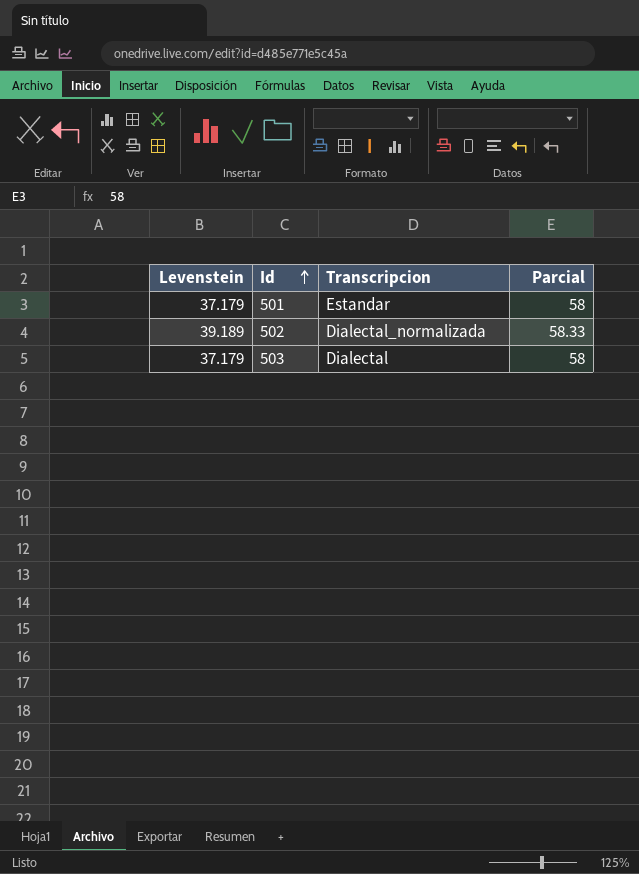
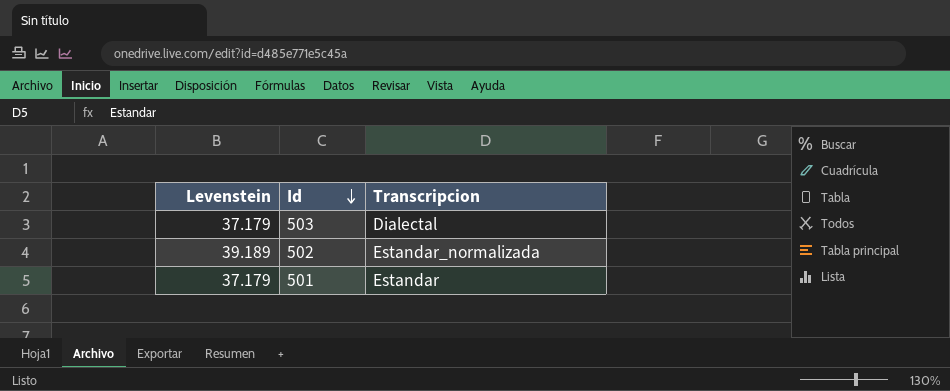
row order: Id ascending -> Id descending
column Parcial | position: 4 -> none
502 | Transcripcion: Dialectal_normalizada -> Estandar_normalizada

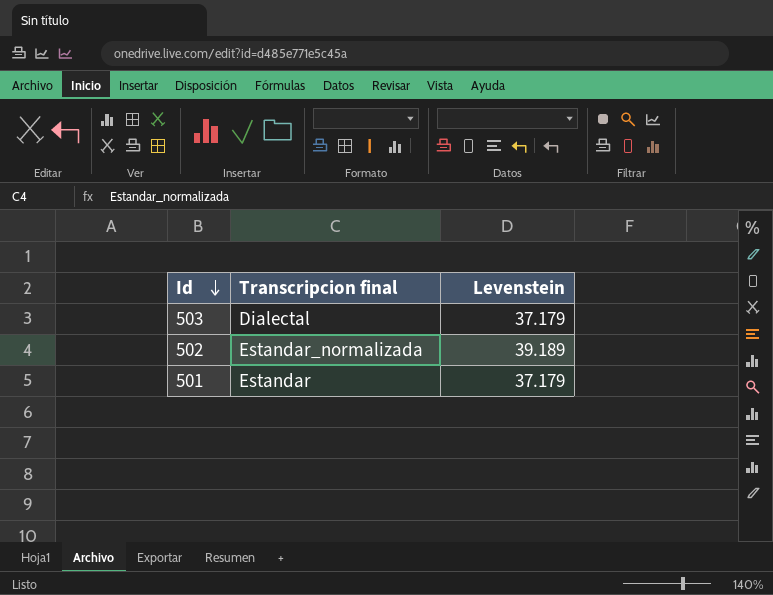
column name: Transcripcion -> Transcripcion final
column Levenstein | position: 1 -> 3

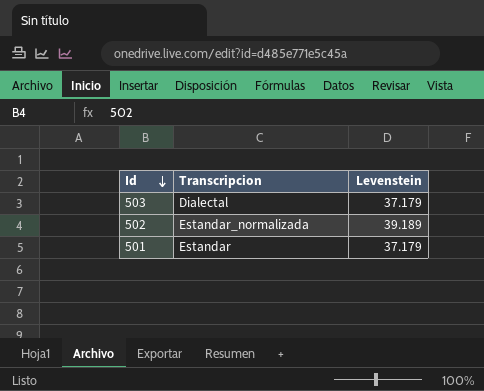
column name: Transcripcion final -> Transcripcion

